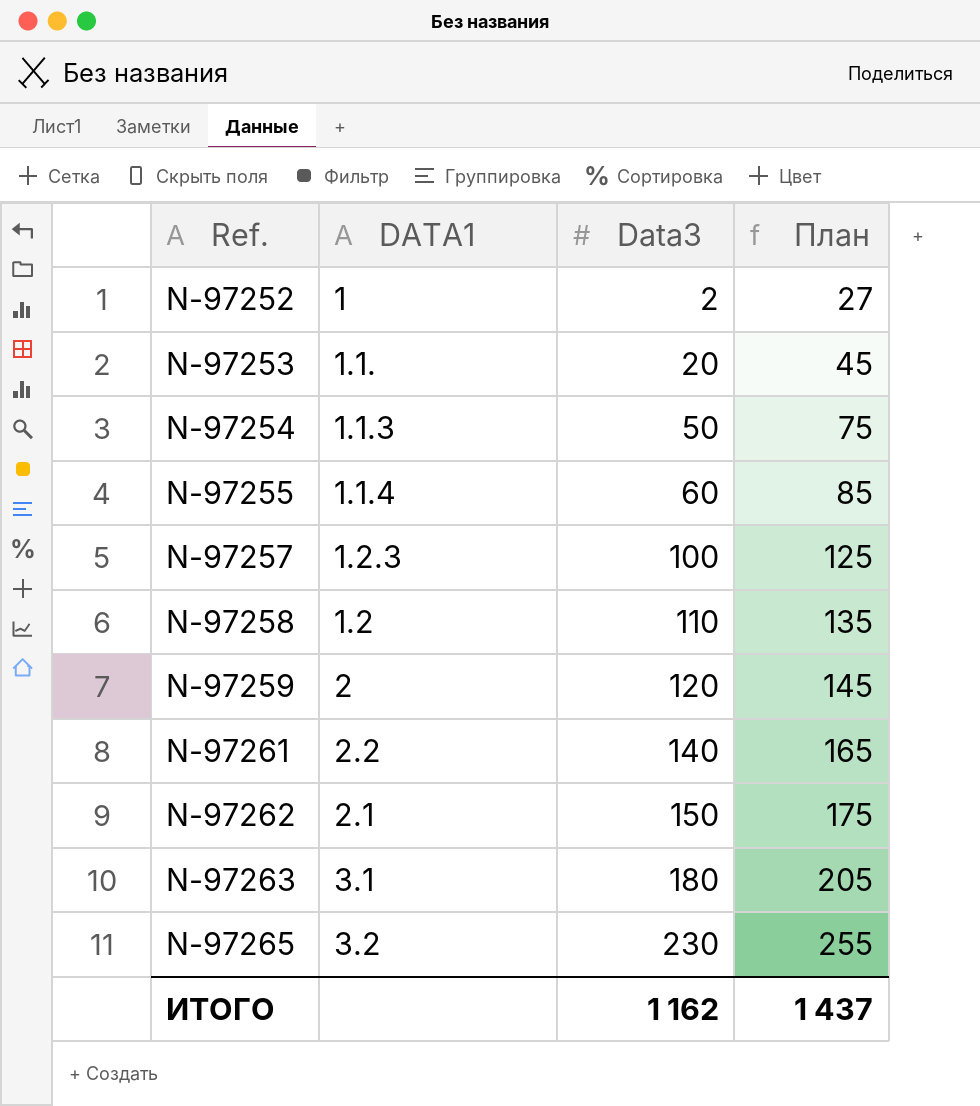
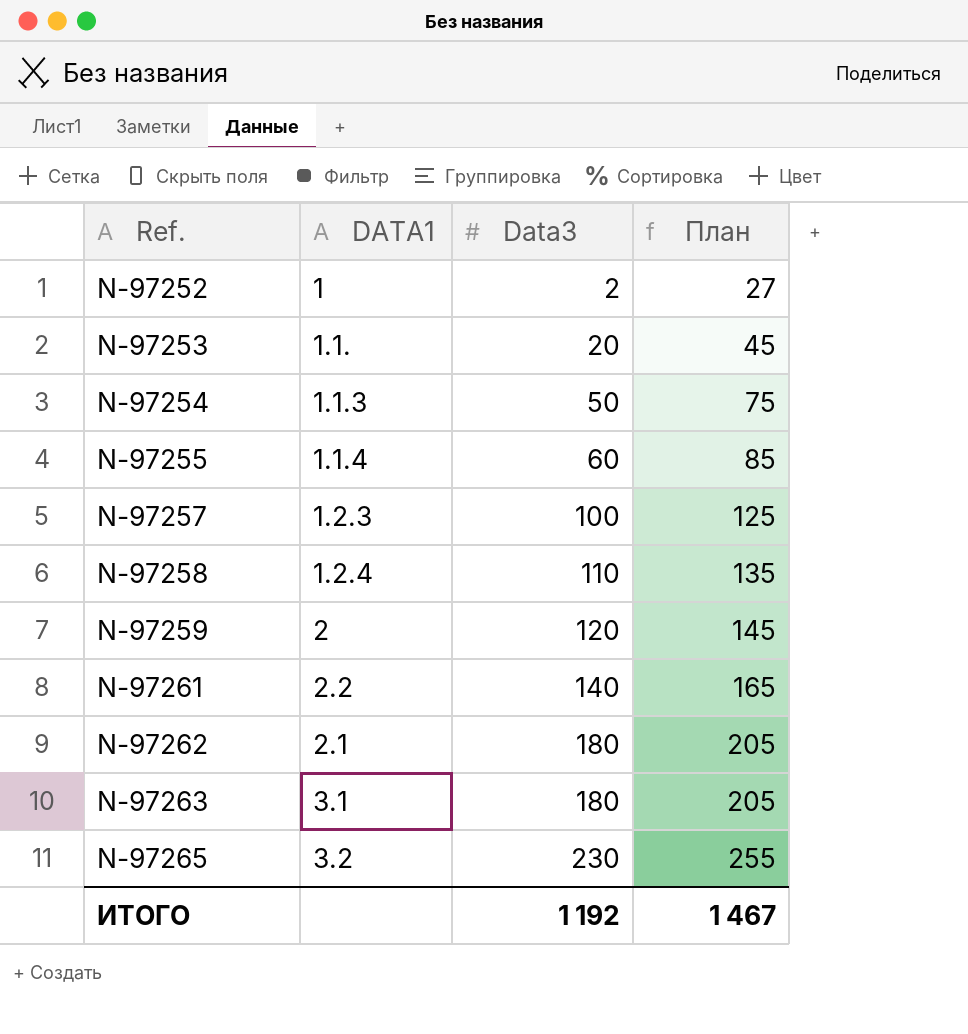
N-97258 | DATA1: 1.2 -> 1.2.4
N-97262 | Data3: 150 -> 180
N-97262 | План: 175 -> 205
ИТОГО | Data3: 1 162 -> 1 192
ИТОГО | План: 1 437 -> 1 467

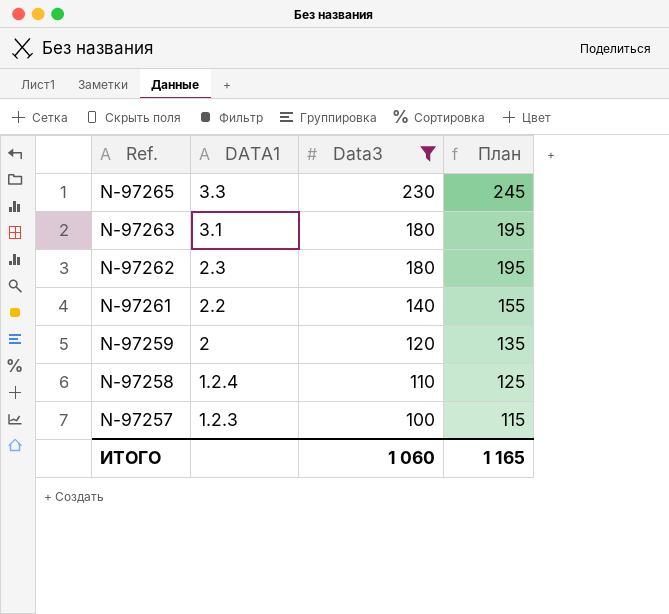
filter: none -> Data3 >= 100
row order: Ref. ascending -> Ref. descending
column План | formula: [Data3] + 25 -> [Data3] + 15
N-97265 | DATA1: 3.2 -> 3.3
N-97262 | DATA1: 2.1 -> 2.3
ИТОГО | Data3: 1 192 -> 1 060
ИТОГО | План: 1 467 -> 1 165

